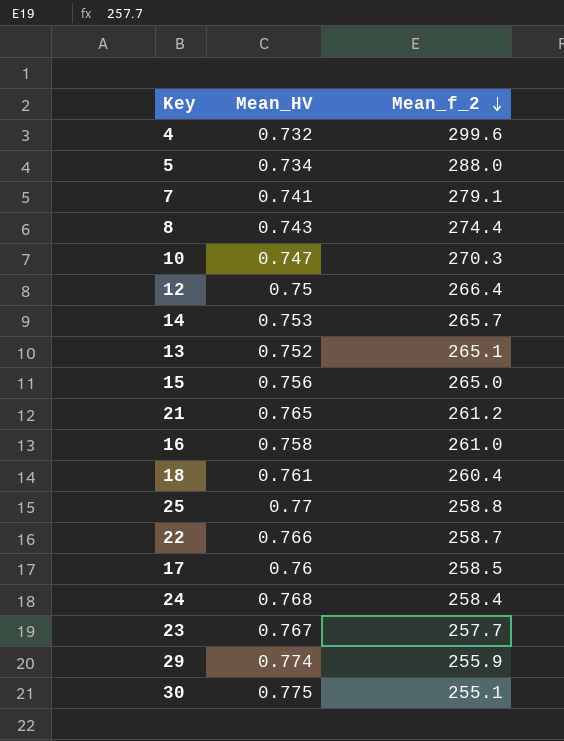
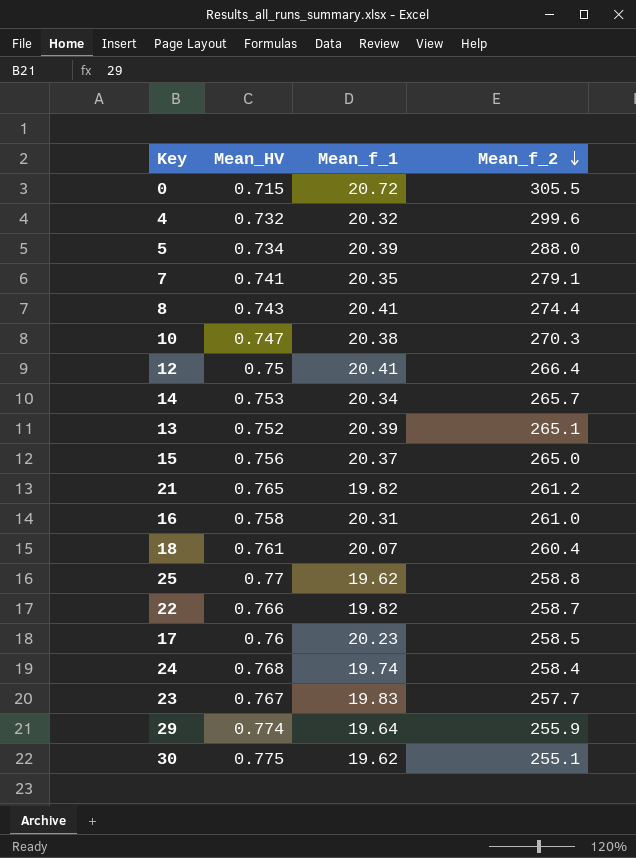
column Mean_f_1 | position: none -> 3
row 0: none -> 0.715 | 20.72 | 305.5

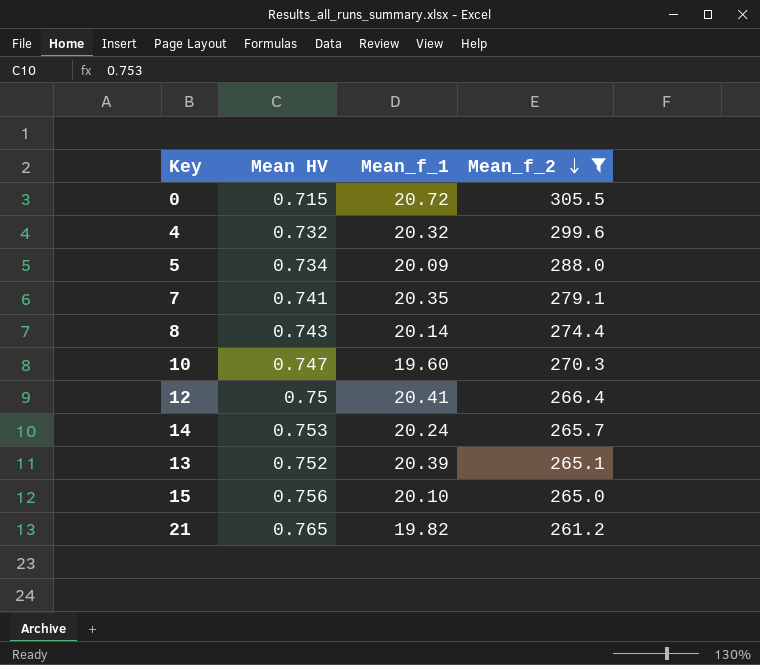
filter: none -> Mean_f_2 >= 261.2
column name: Mean_HV -> Mean HV
5 | Mean_f_1: 20.39 -> 20.09
8 | Mean_f_1: 20.41 -> 20.14
10 | Mean_f_1: 20.38 -> 19.60
14 | Mean_f_1: 20.34 -> 20.24
15 | Mean_f_1: 20.37 -> 20.10

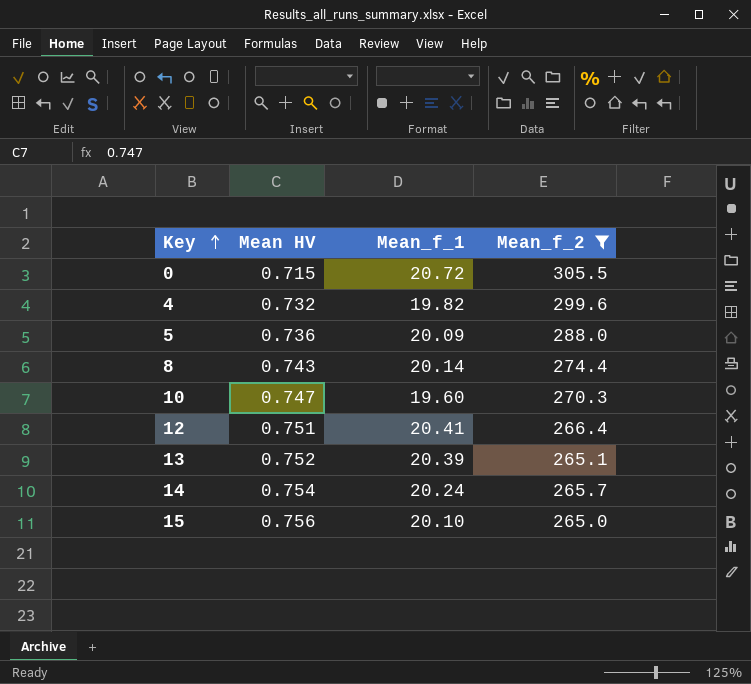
row order: Mean_f_2 descending -> Key ascending
row 7: 0.741 | 20.35 | 279.1 -> none
row 21: 0.765 | 19.82 | 261.2 -> none
4 | Mean_f_1: 20.32 -> 19.82
5 | Mean HV: 0.734 -> 0.736
12 | Mean HV: 0.75 -> 0.751
14 | Mean HV: 0.753 -> 0.754

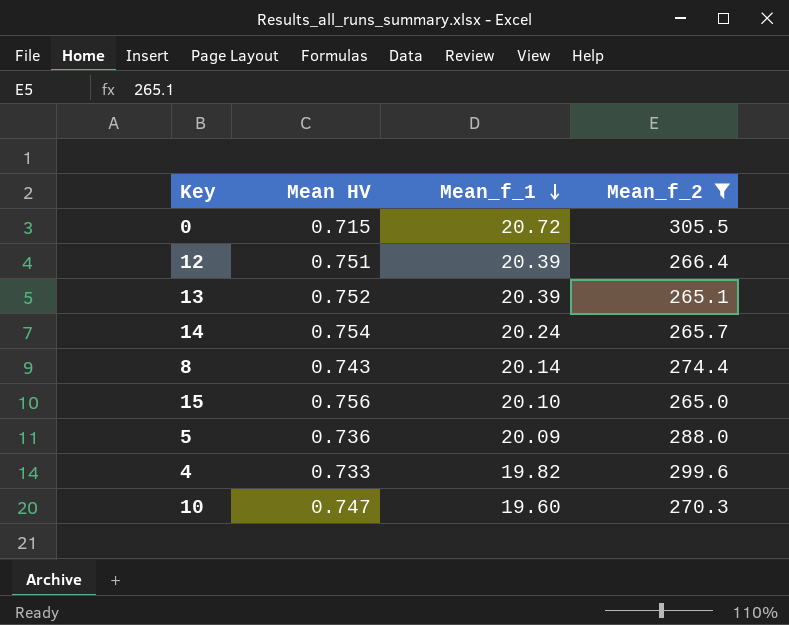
row order: Key ascending -> Mean_f_1 descending
12 | Mean_f_1: 20.41 -> 20.39
4 | Mean HV: 0.732 -> 0.733

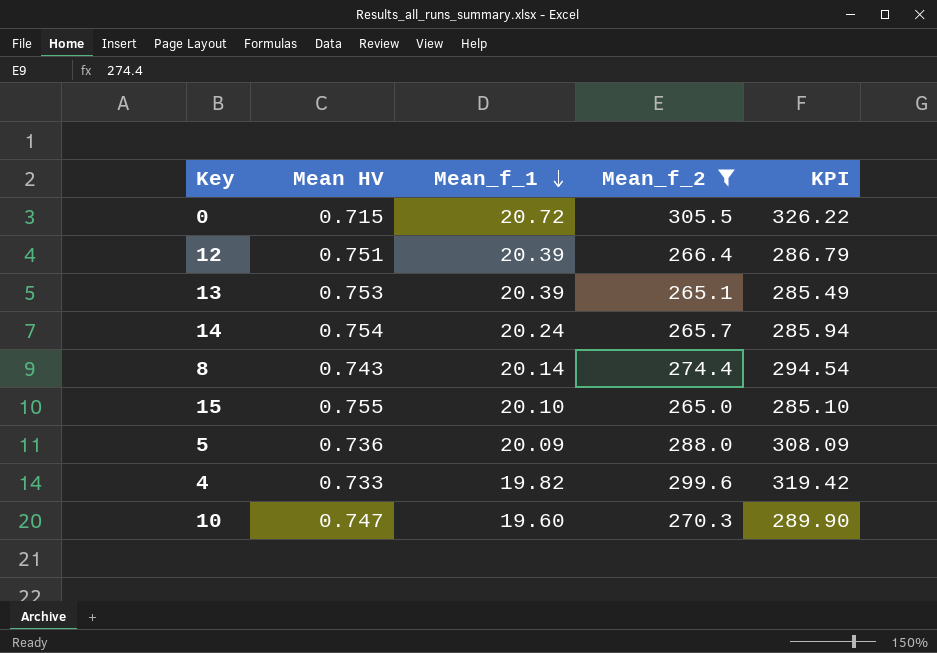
column KPI | formula: none -> [Mean_f_1] + [Mean_f_2]
13 | Mean HV: 0.752 -> 0.753
15 | Mean HV: 0.756 -> 0.755

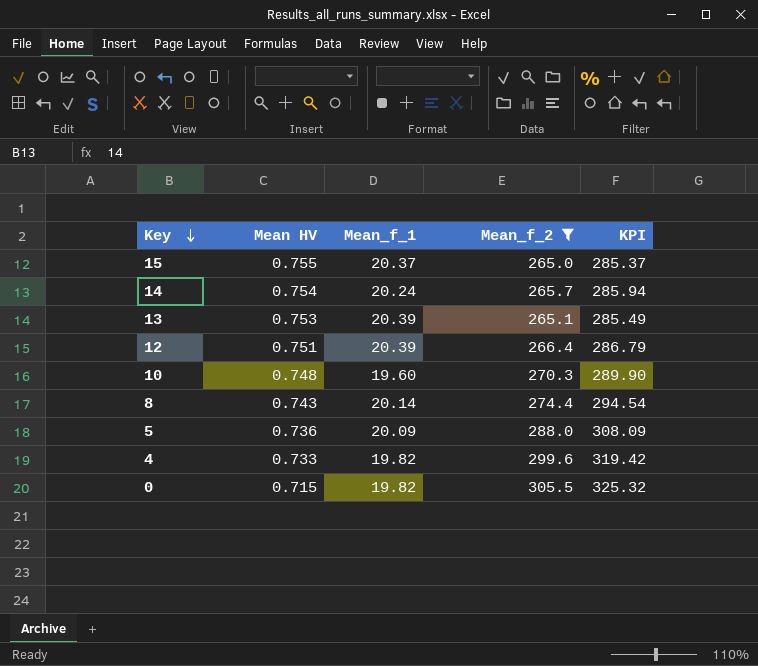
row order: Mean_f_1 descending -> Key descending
15 | Mean_f_1: 20.10 -> 20.37
15 | KPI: 285.10 -> 285.37
10 | Mean HV: 0.747 -> 0.748
0 | Mean_f_1: 20.72 -> 19.82
0 | KPI: 326.22 -> 325.32

